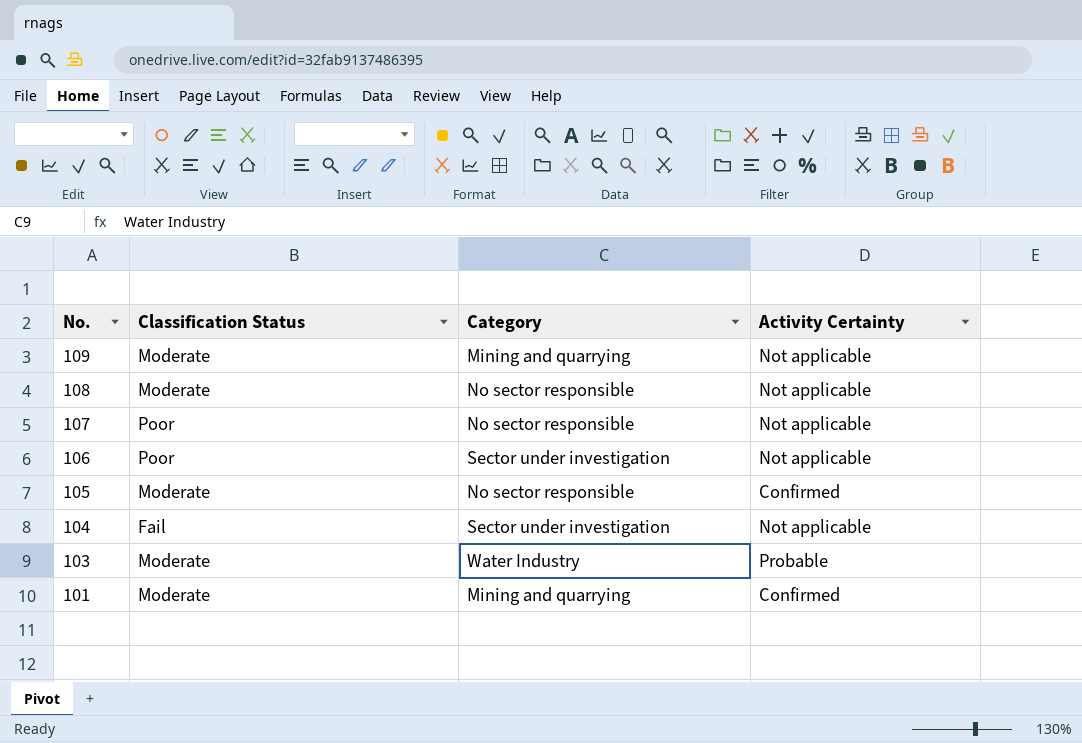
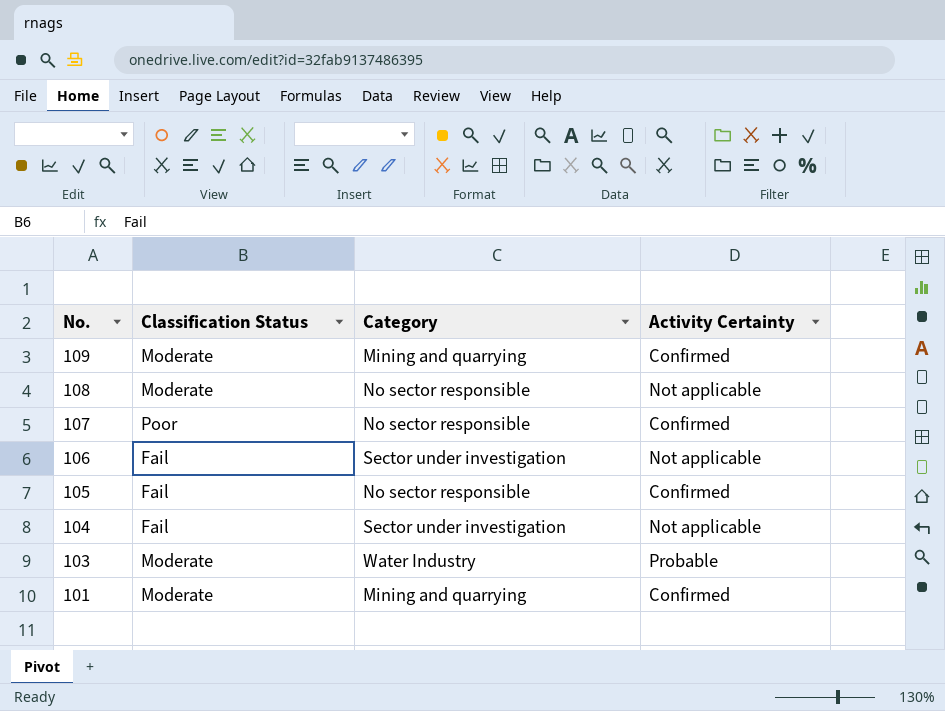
109 | Activity Certainty: Not applicable -> Confirmed
107 | Activity Certainty: Not applicable -> Confirmed
106 | Classification Status: Poor -> Fail
105 | Classification Status: Moderate -> Fail

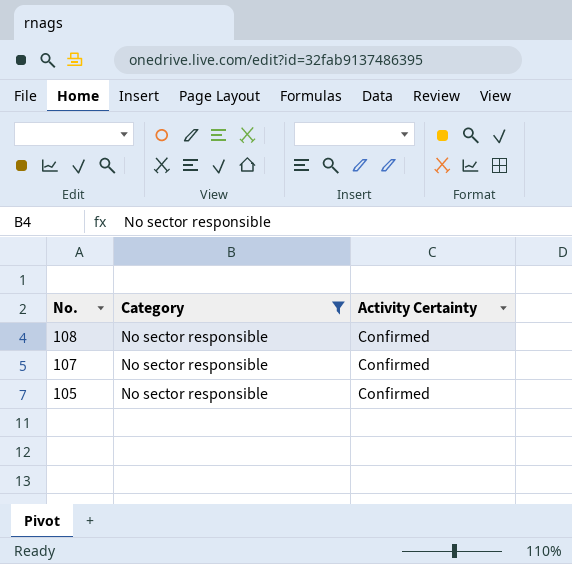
filter: none -> Category = No sector responsible
column Classification Status | position: 2 -> none
108 | Activity Certainty: Not applicable -> Confirmed

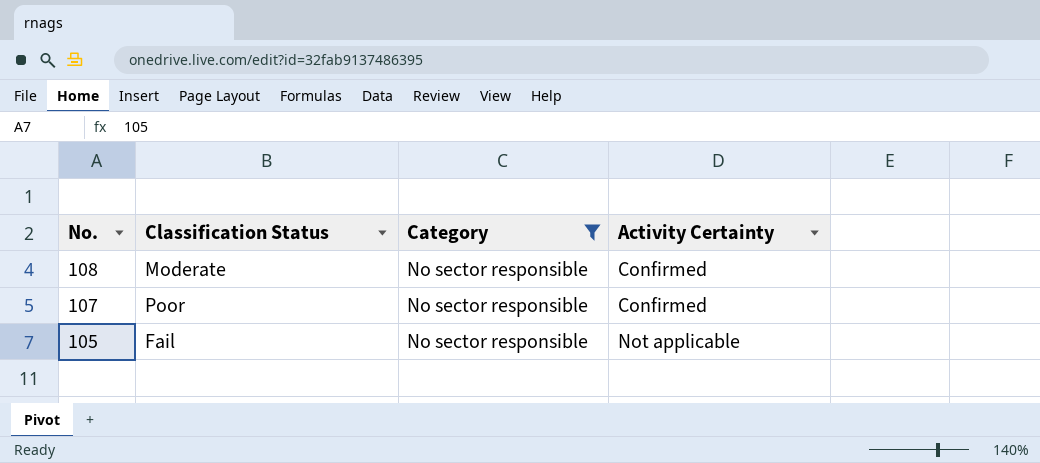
column Classification Status | position: none -> 2
105 | Activity Certainty: Confirmed -> Not applicable

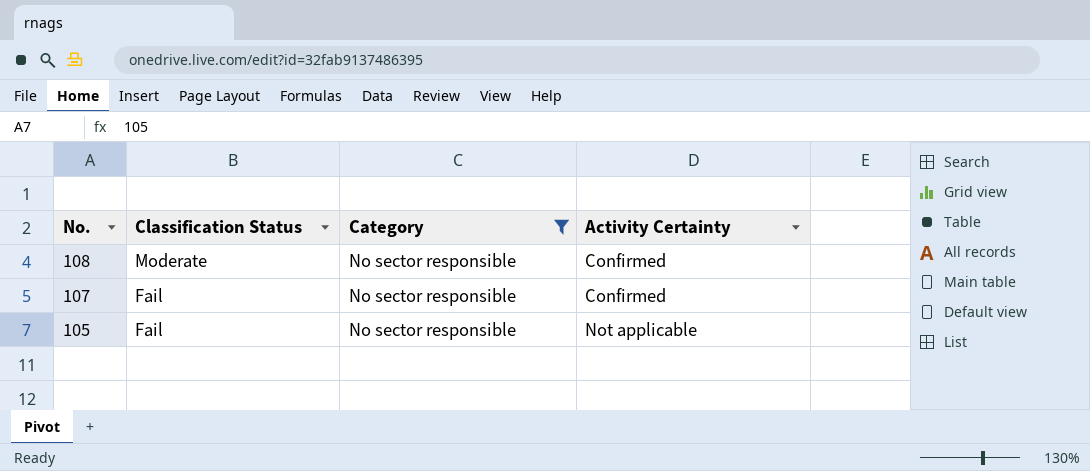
107 | Classification Status: Poor -> Fail

